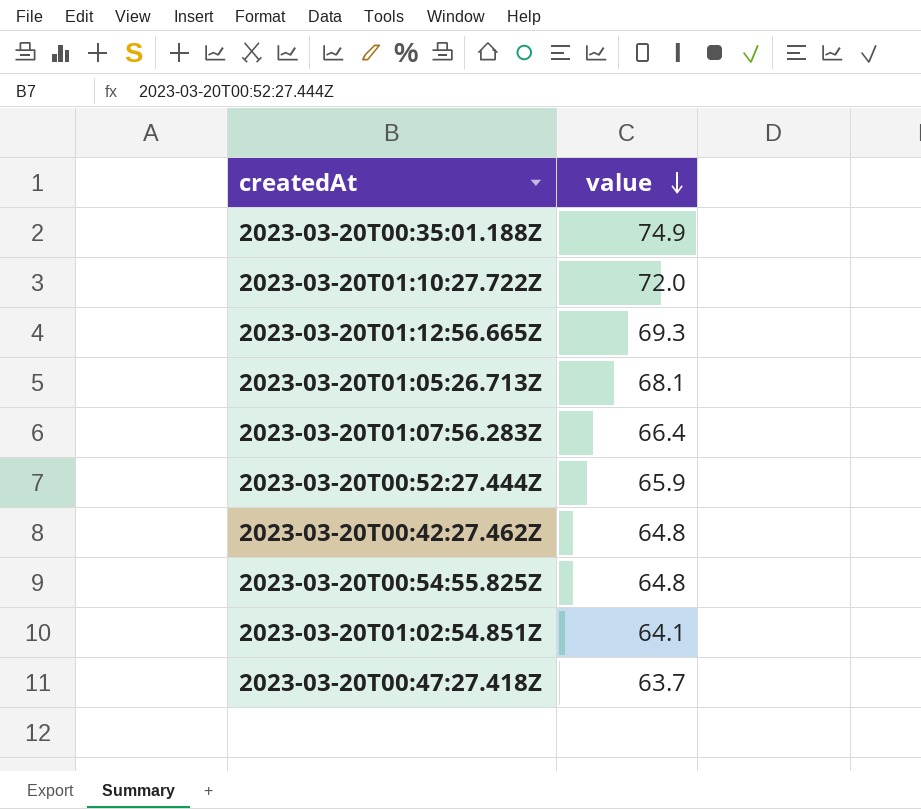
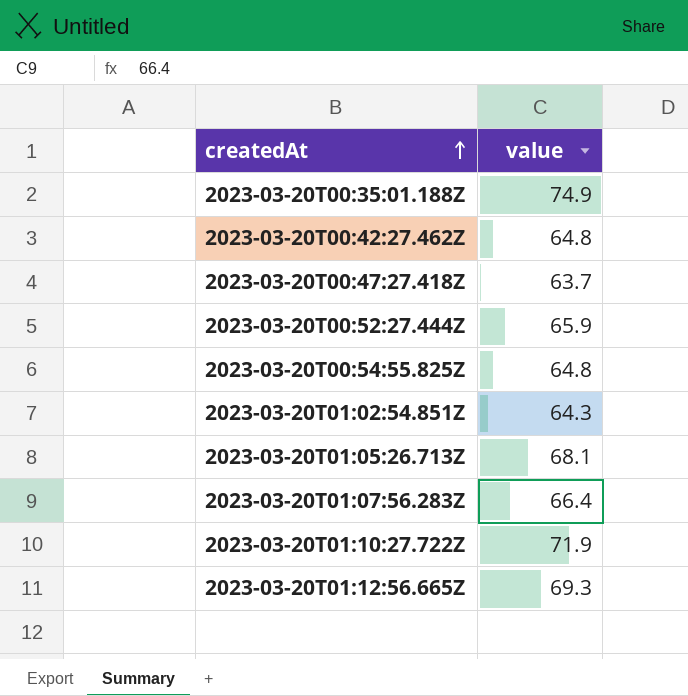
row order: value descending -> createdAt ascending
2023-03-20T01:02:54.851Z | value: 64.1 -> 64.3
2023-03-20T01:10:27.722Z | value: 72.0 -> 71.9

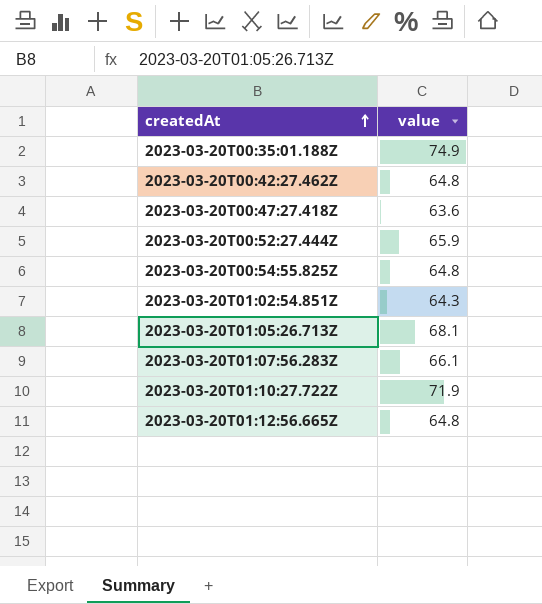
2023-03-20T00:47:27.418Z | value: 63.7 -> 63.6
2023-03-20T01:07:56.283Z | value: 66.4 -> 66.1
2023-03-20T01:12:56.665Z | value: 69.3 -> 64.8

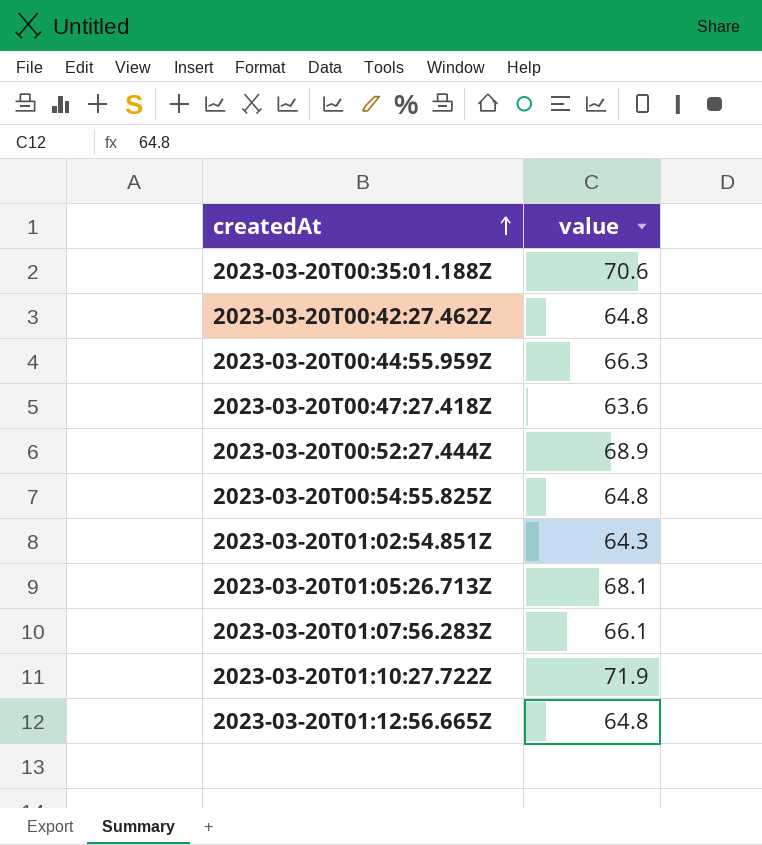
2023-03-20T00:35:01.188Z | value: 74.9 -> 70.6
row 2023-03-20T00:44:55.959Z: none -> 66.3
2023-03-20T00:52:27.444Z | value: 65.9 -> 68.9

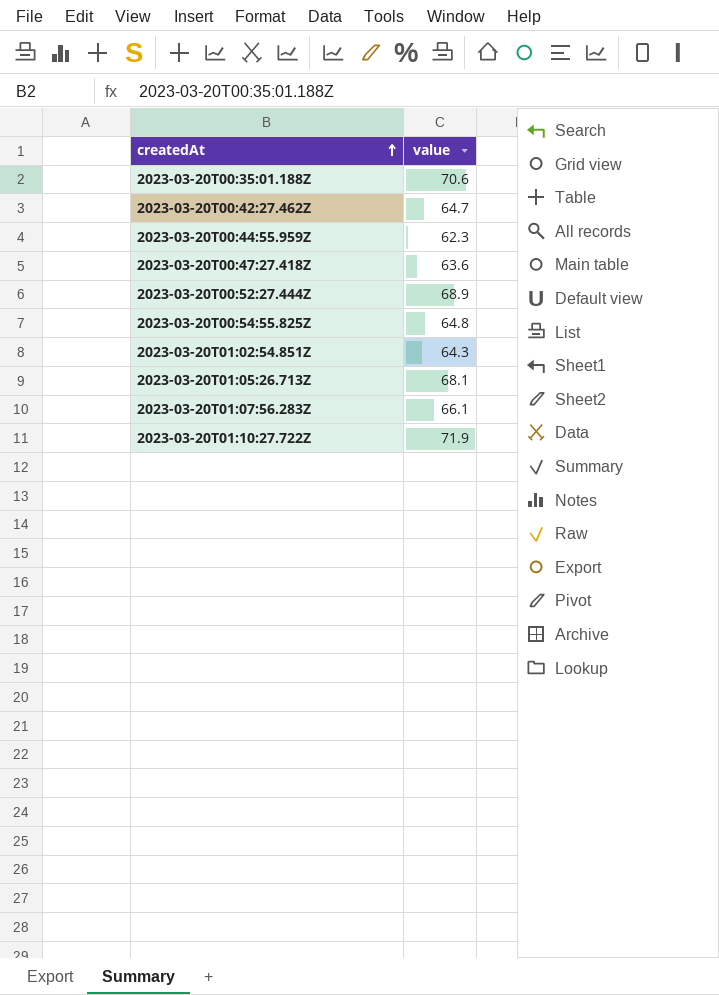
row 2023-03-20T01:12:56.665Z: 64.8 -> none
2023-03-20T00:42:27.462Z | value: 64.8 -> 64.7
2023-03-20T00:44:55.959Z | value: 66.3 -> 62.3

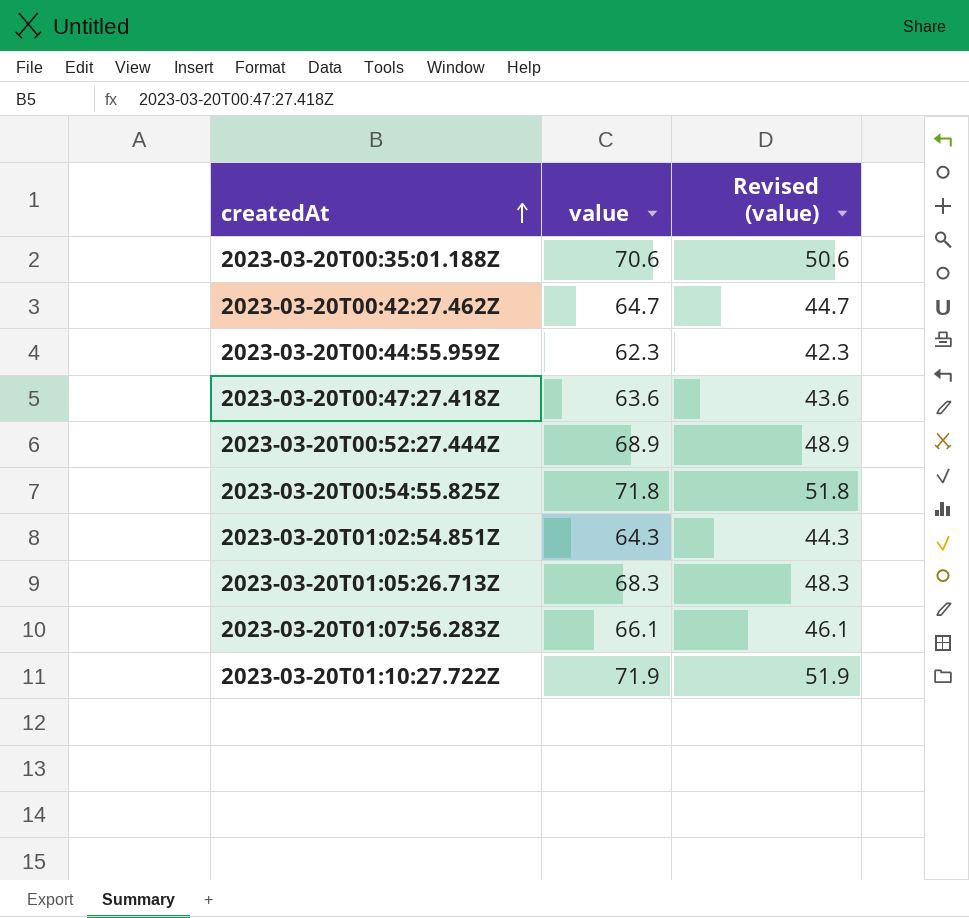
column Revised (value) | formula: none -> [value] - 20
2023-03-20T00:54:55.825Z | value: 64.8 -> 71.8
2023-03-20T01:05:26.713Z | value: 68.1 -> 68.3

